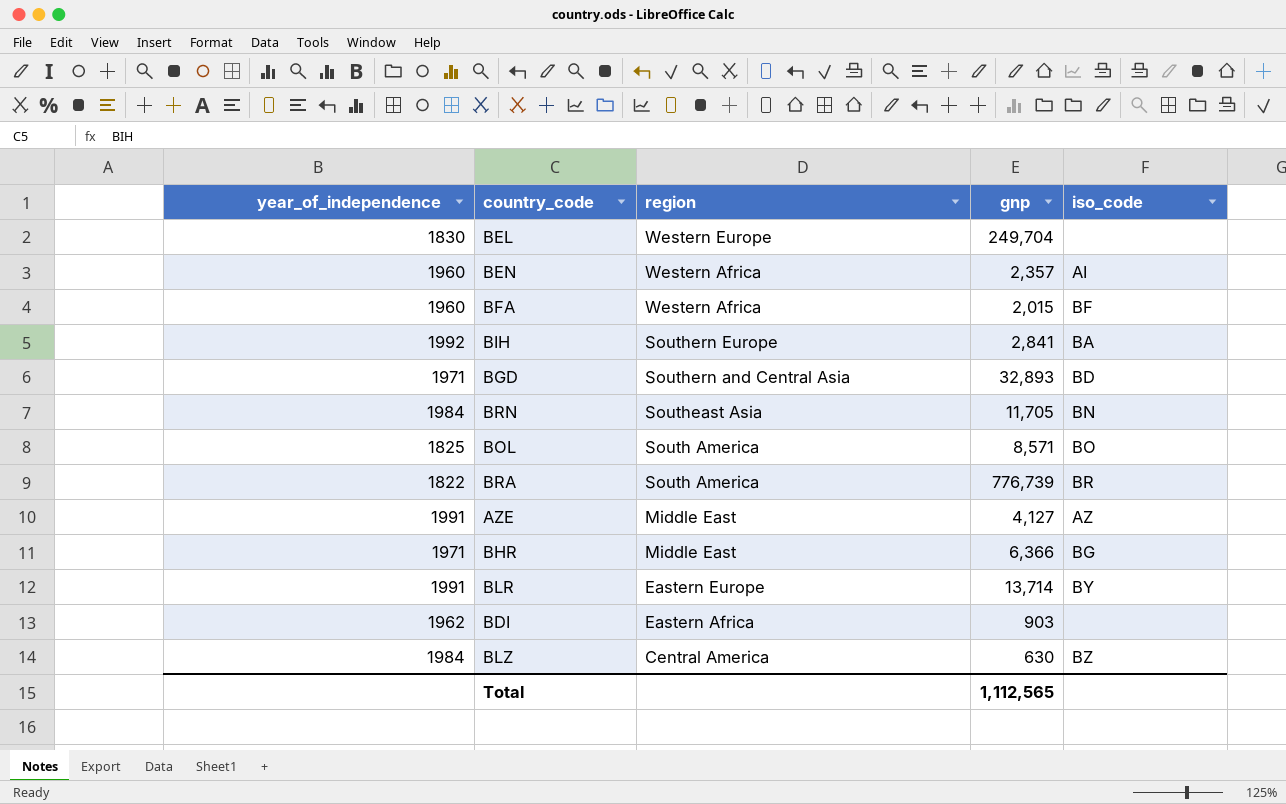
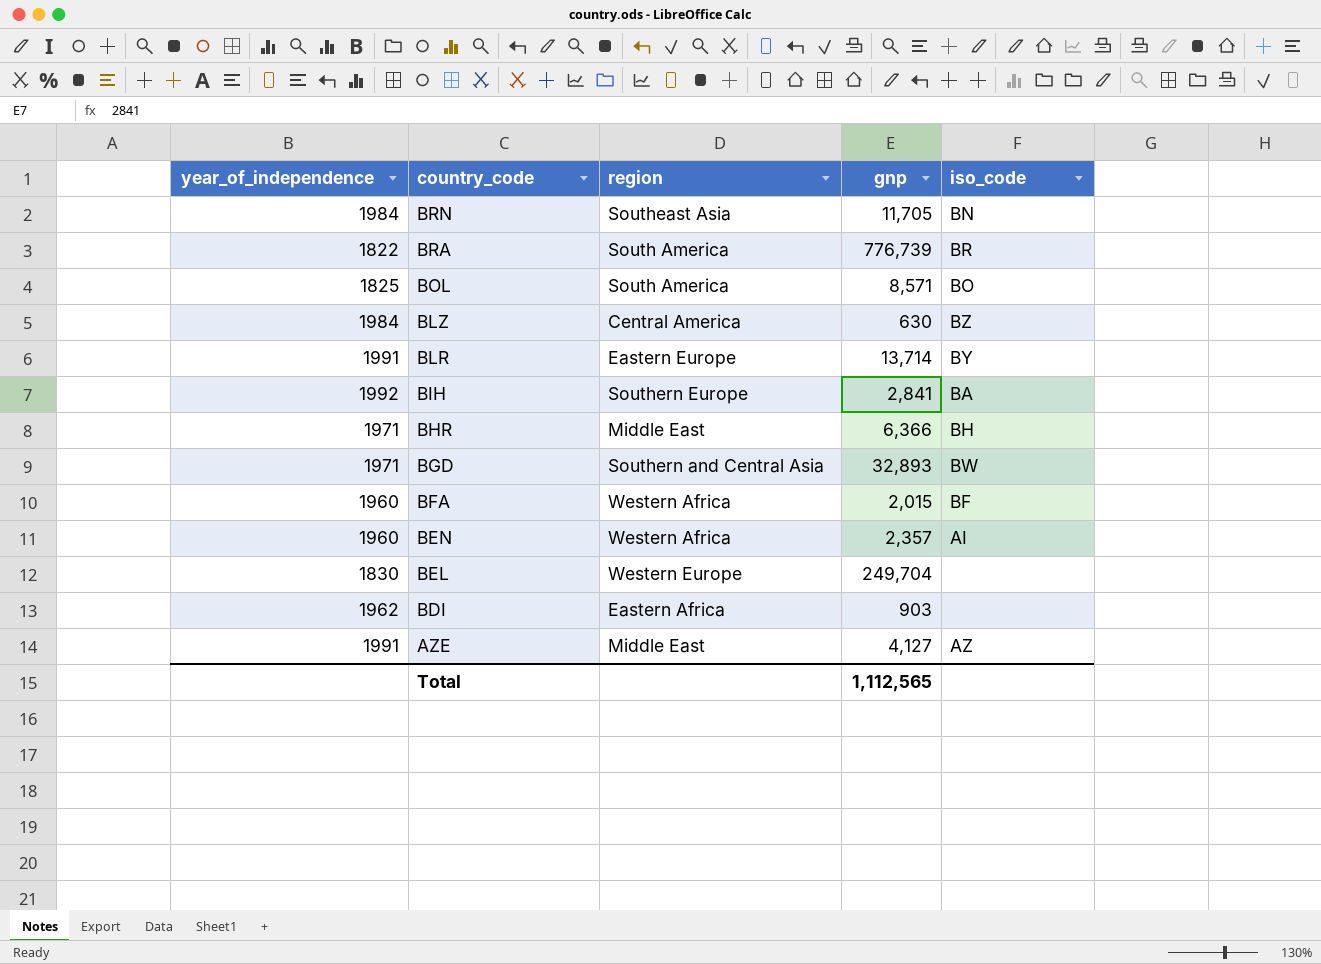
row order: region descending -> country_code descending
BHR | iso_code: BG -> BH
BGD | iso_code: BD -> BW

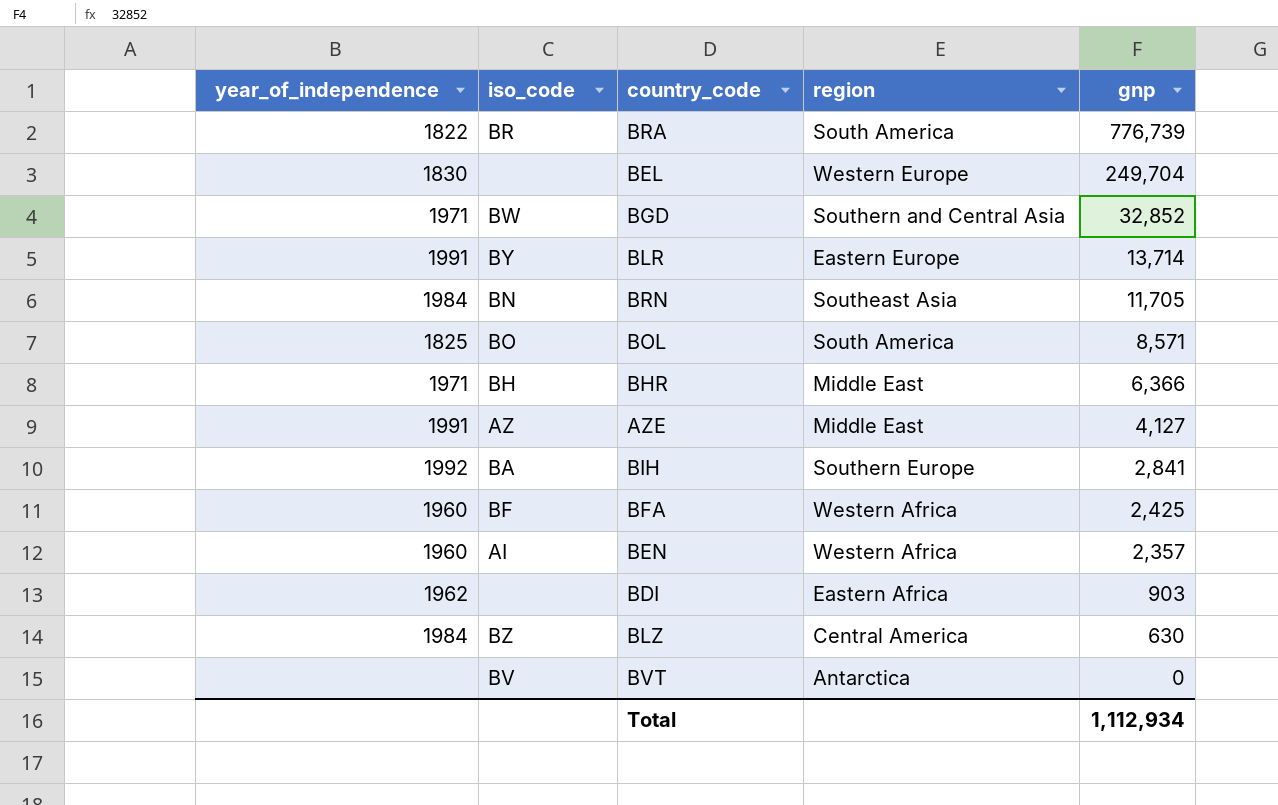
row order: country_code descending -> gnp descending
column iso_code | position: 5 -> 2
BGD | gnp: 32,893 -> 32,852
BFA | gnp: 2,015 -> 2,425
row BVT: none -> none | BV | Antarctica | 0
Total | gnp: 1,112,565 -> 1,112,934

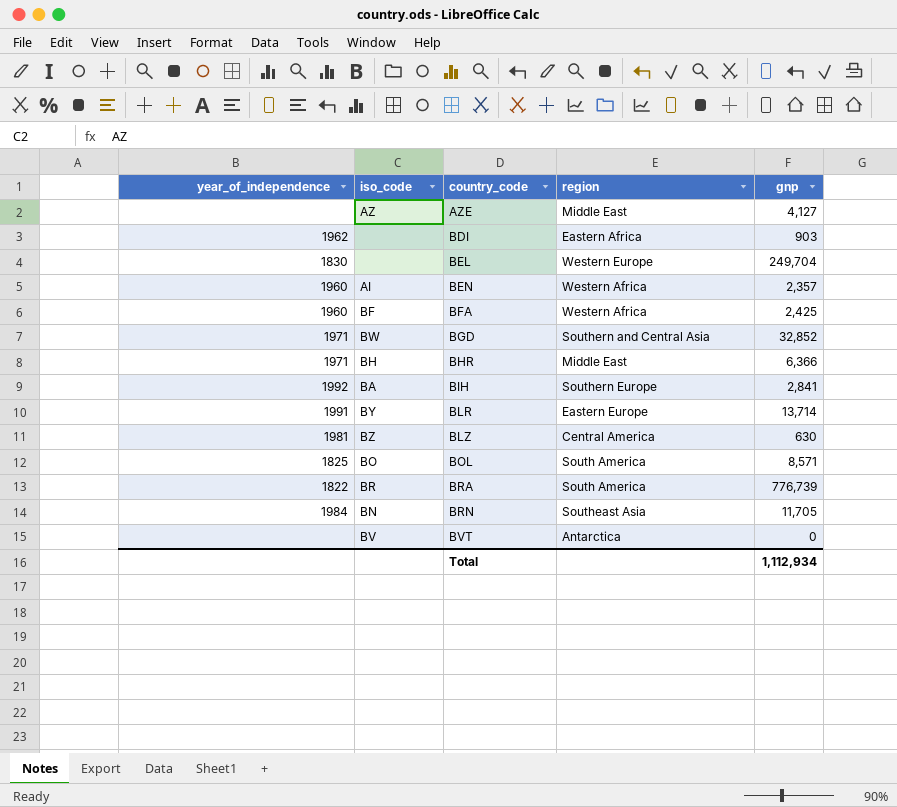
row order: gnp descending -> country_code ascending
AZE | year_of_independence: 1991 -> none
BLZ | year_of_independence: 1984 -> 1981

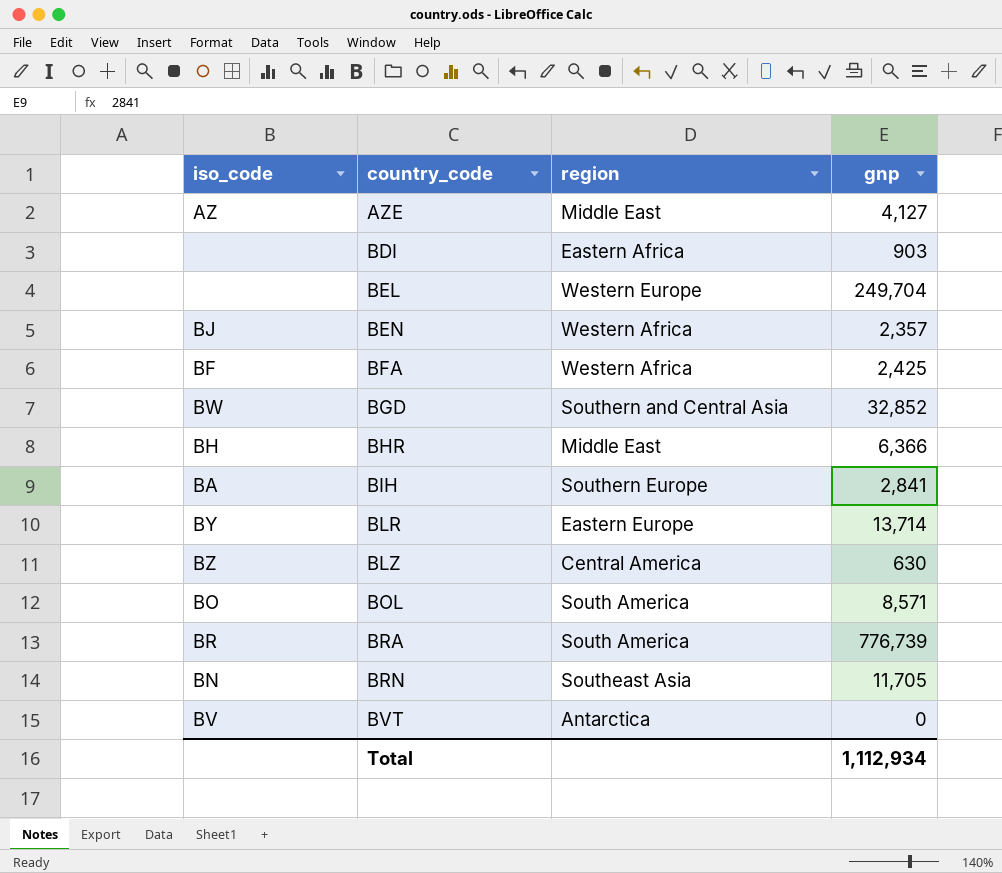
column year_of_independence | position: 1 -> none
BEN | iso_code: AI -> BJ

